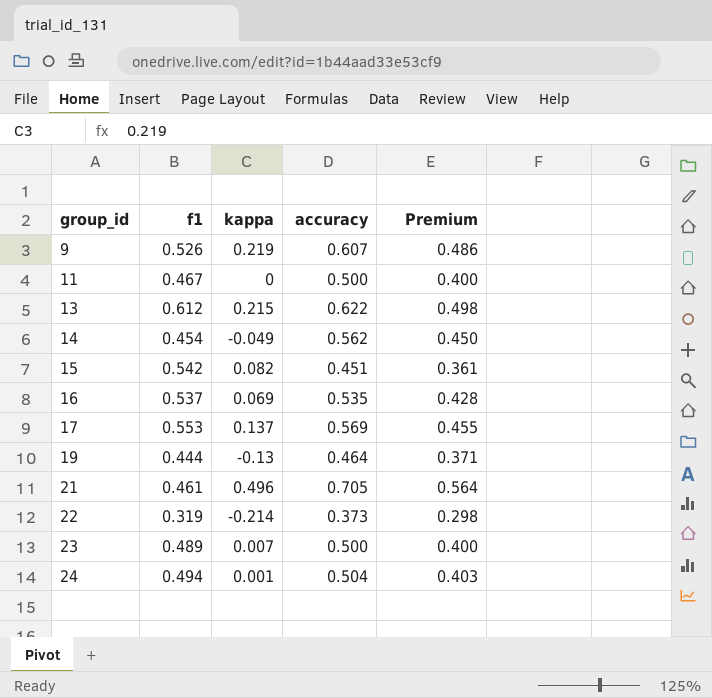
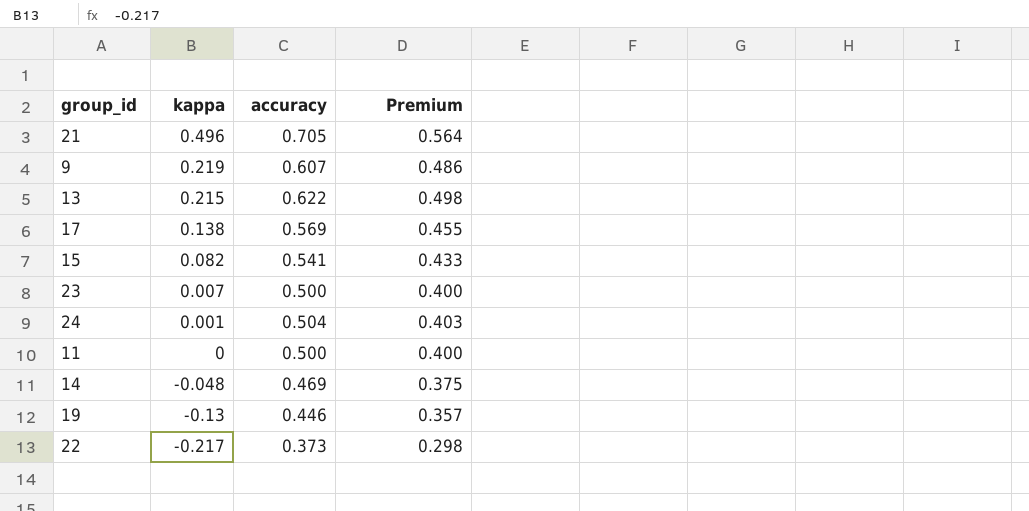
row order: group_id ascending -> kappa descending
column f1 | position: 2 -> none
row 16: 0.537 | 0.069 | 0.535 | 0.428 -> none
17 | kappa: 0.137 -> 0.138
15 | accuracy: 0.451 -> 0.541
15 | Premium: 0.361 -> 0.433
14 | kappa: -0.049 -> -0.048
14 | accuracy: 0.562 -> 0.469
14 | Premium: 0.450 -> 0.375
19 | accuracy: 0.464 -> 0.446
19 | Premium: 0.371 -> 0.357
22 | kappa: -0.214 -> -0.217

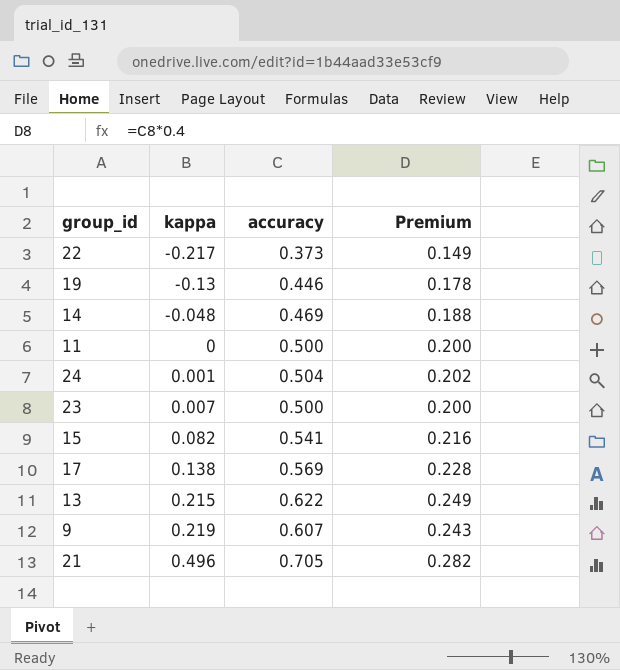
row order: kappa descending -> kappa ascending
column Premium | formula: [accuracy] * 0.8 -> [accuracy] * 0.4

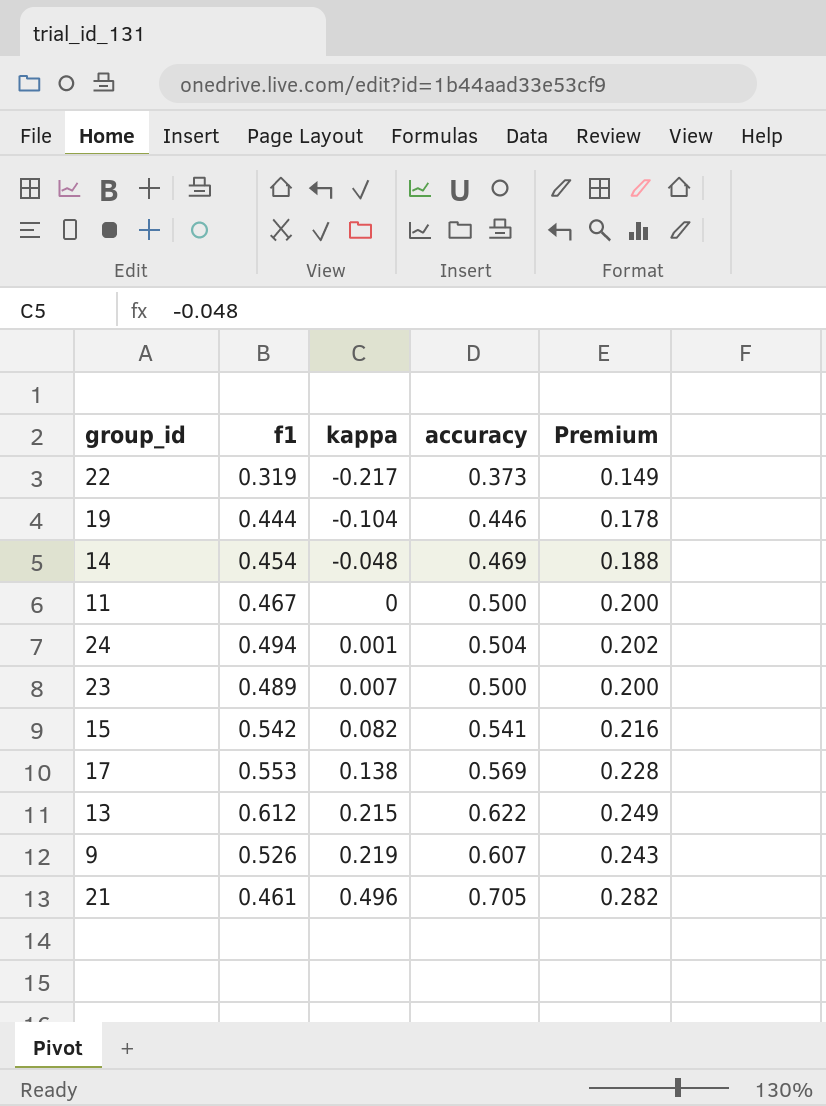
column f1 | position: none -> 2
19 | kappa: -0.13 -> -0.104

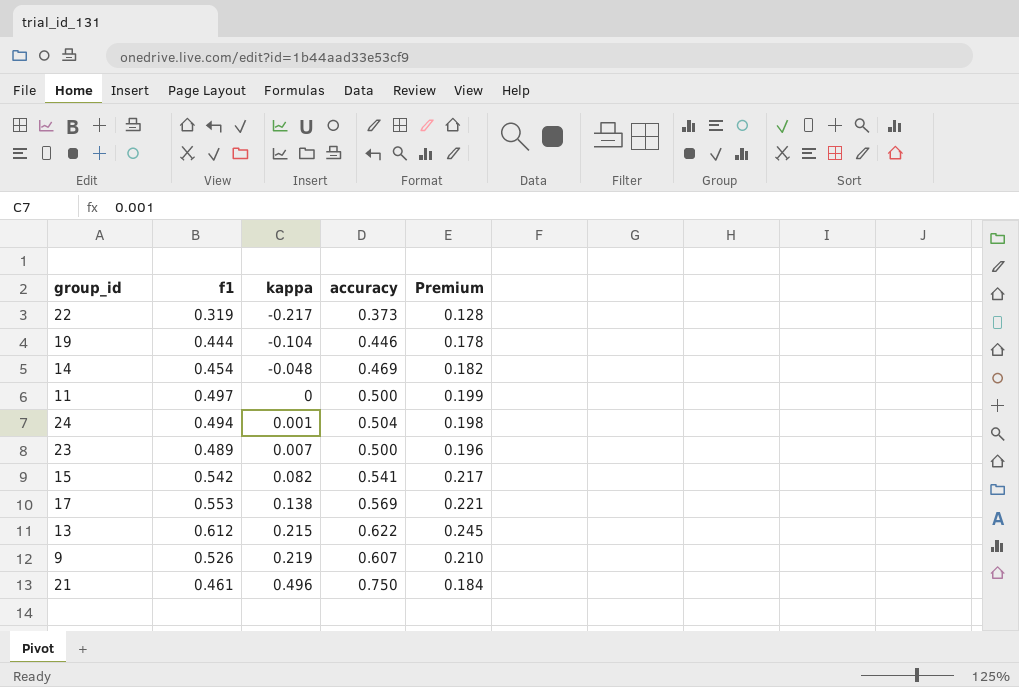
column Premium | formula: [accuracy] * 0.4 -> [f1] * 0.4
11 | f1: 0.467 -> 0.497
21 | accuracy: 0.705 -> 0.750

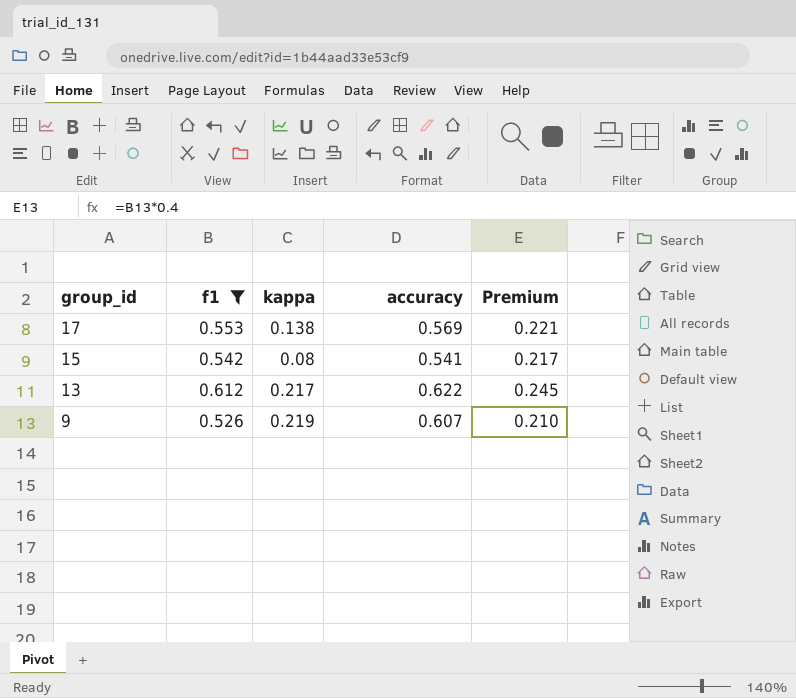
filter: none -> f1 >= 0.526
row order: kappa ascending -> group_id descending
15 | kappa: 0.082 -> 0.08
13 | kappa: 0.215 -> 0.217

